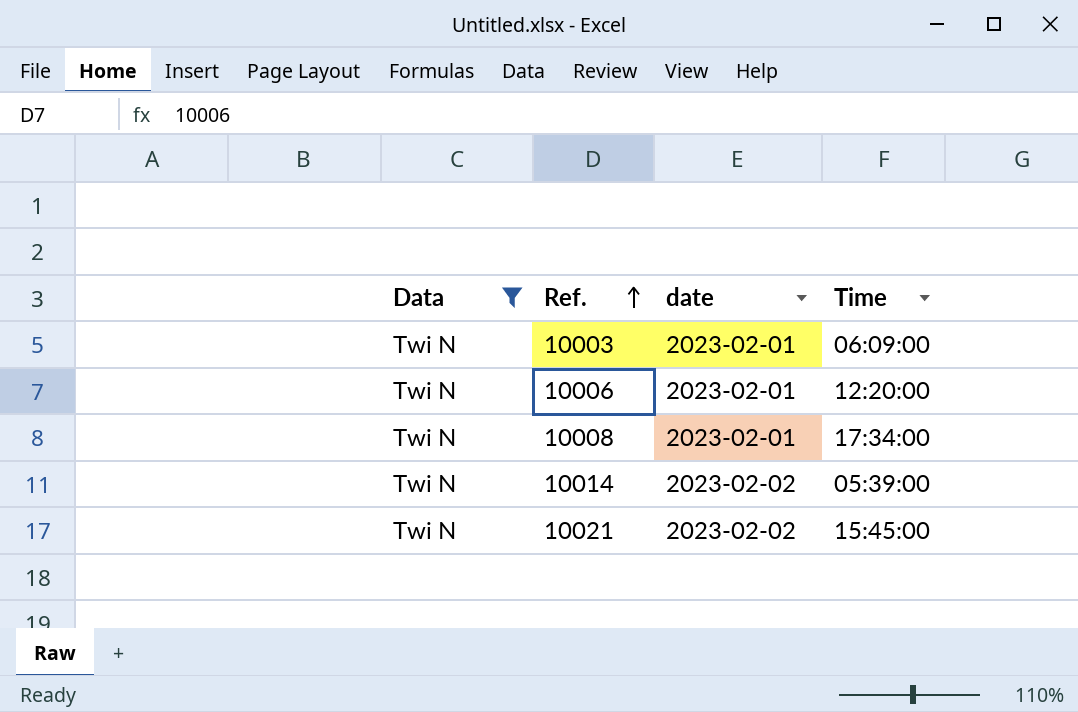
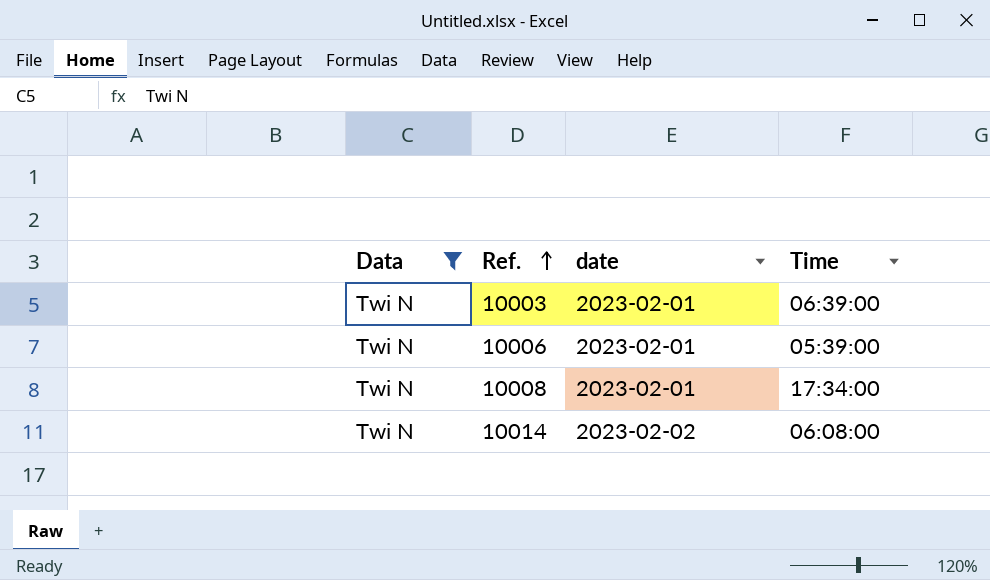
row 10021: Twi N | 2023-02-02 | 15:45:00 -> none
10003 | Time: 06:09:00 -> 06:39:00
10006 | Time: 12:20:00 -> 05:39:00
10014 | Time: 05:39:00 -> 06:08:00

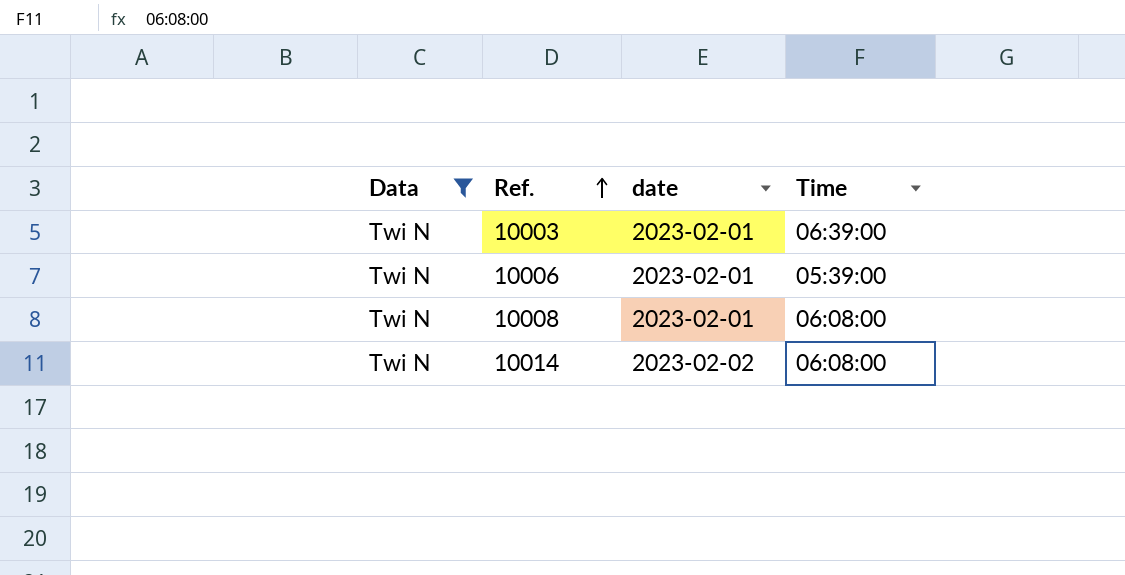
10008 | Time: 17:34:00 -> 06:08:00

